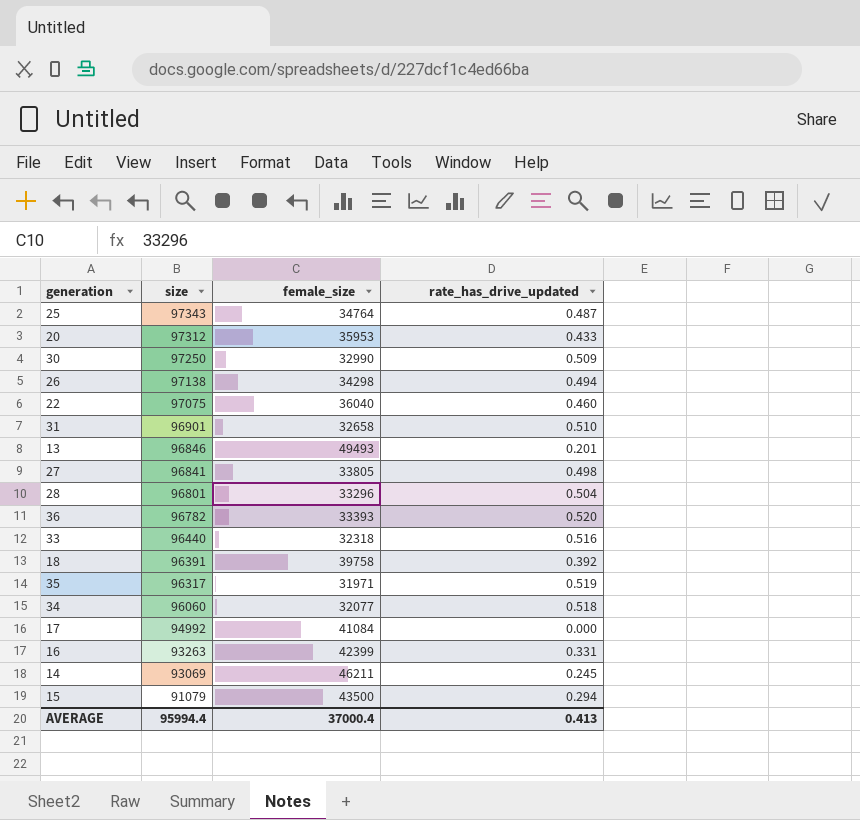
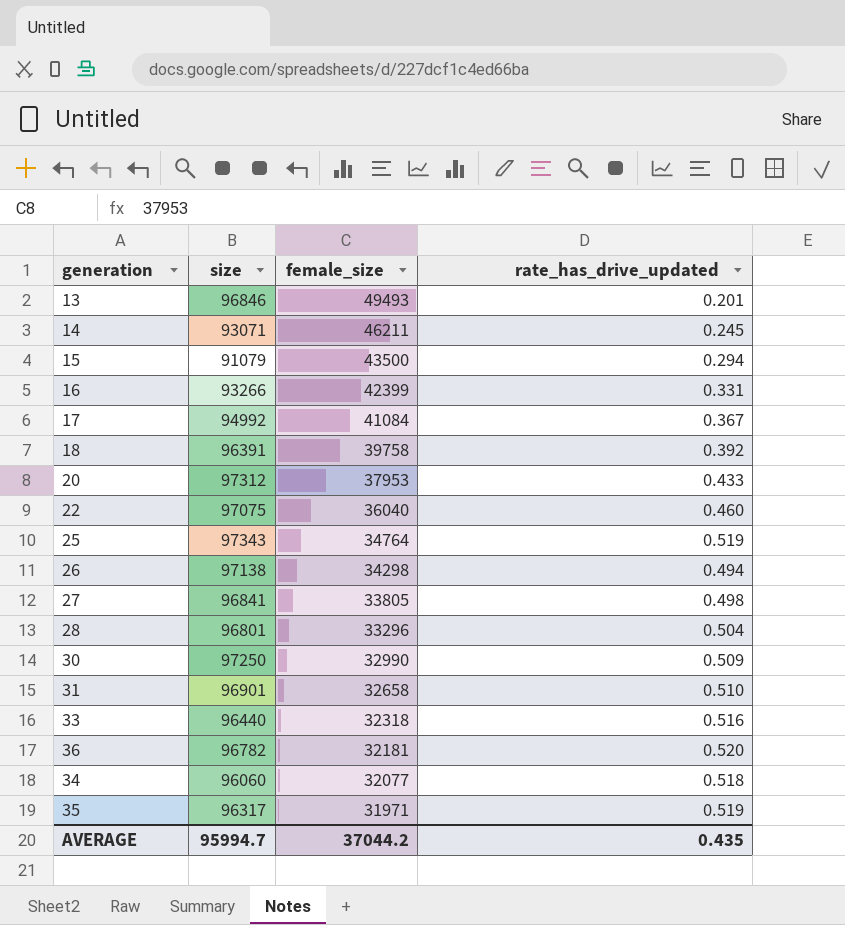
row order: size descending -> female_size descending
14 | size: 93069 -> 93071
16 | size: 93263 -> 93266
17 | rate_has_drive_updated: 0.000 -> 0.367
20 | female_size: 35953 -> 37953
25 | rate_has_drive_updated: 0.487 -> 0.519
36 | female_size: 33393 -> 32181
AVERAGE | size: 95994.4 -> 95994.7
AVERAGE | female_size: 37000.4 -> 37044.2
AVERAGE | rate_has_drive_updated: 0.413 -> 0.435

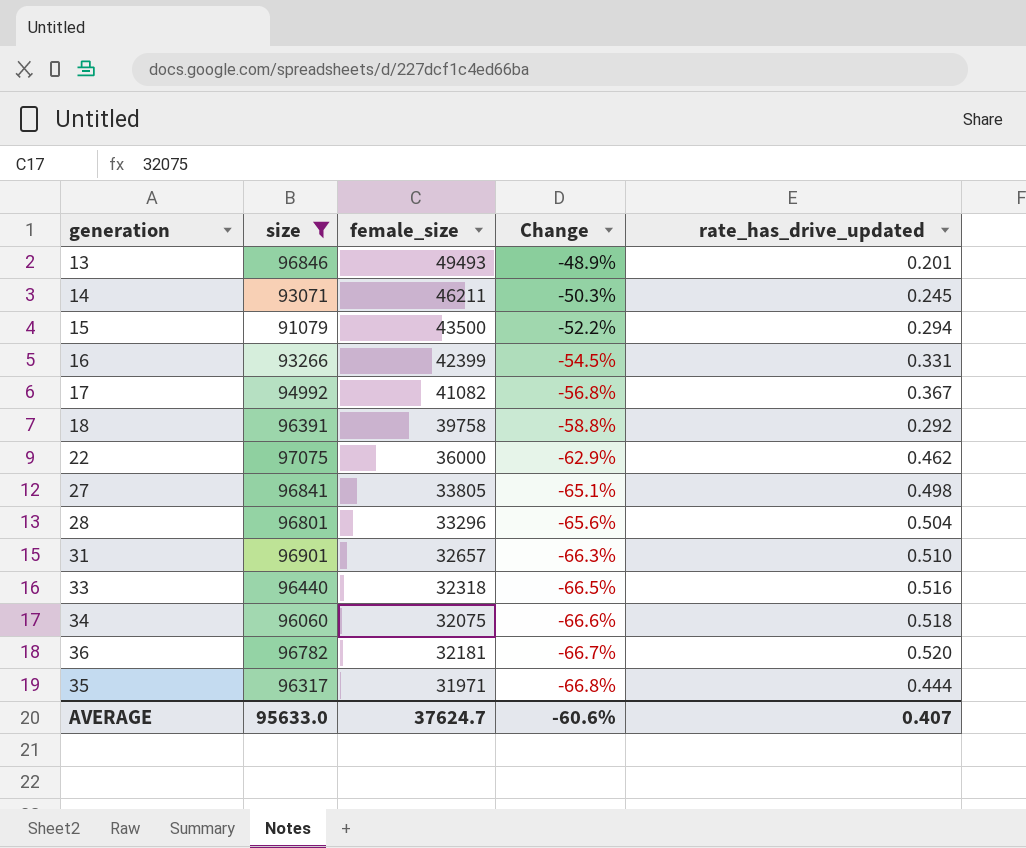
filter: none -> size <= 97075
row order: female_size descending -> Change descending
column Change | formula: none -> ([female_size] - [size]) / [size]
17 | female_size: 41084 -> 41082
18 | rate_has_drive_updated: 0.392 -> 0.292
22 | female_size: 36040 -> 36000
22 | rate_has_drive_updated: 0.460 -> 0.462
31 | female_size: 32658 -> 32657
34 | female_size: 32077 -> 32075
35 | rate_has_drive_updated: 0.519 -> 0.444
AVERAGE | size: 95994.7 -> 95633.0
AVERAGE | female_size: 37044.2 -> 37624.7
AVERAGE | rate_has_drive_updated: 0.435 -> 0.407

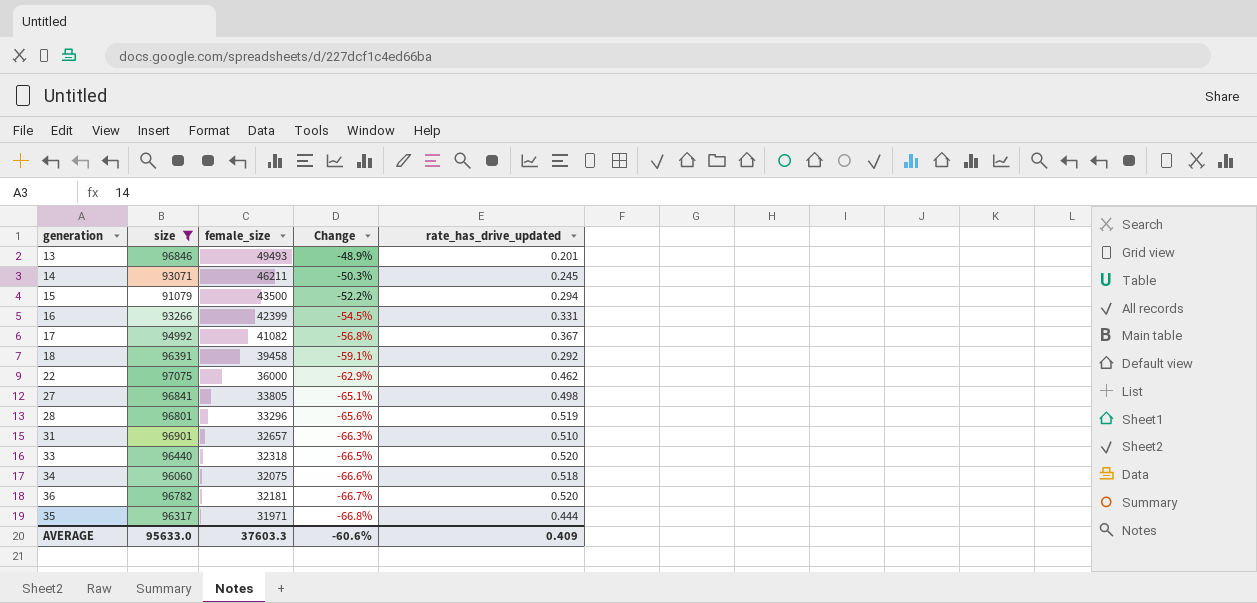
18 | female_size: 39758 -> 39458
18 | Change: -58.8% -> -59.1%
28 | rate_has_drive_updated: 0.504 -> 0.519
33 | rate_has_drive_updated: 0.516 -> 0.520
AVERAGE | female_size: 37624.7 -> 37603.3
AVERAGE | rate_has_drive_updated: 0.407 -> 0.409

